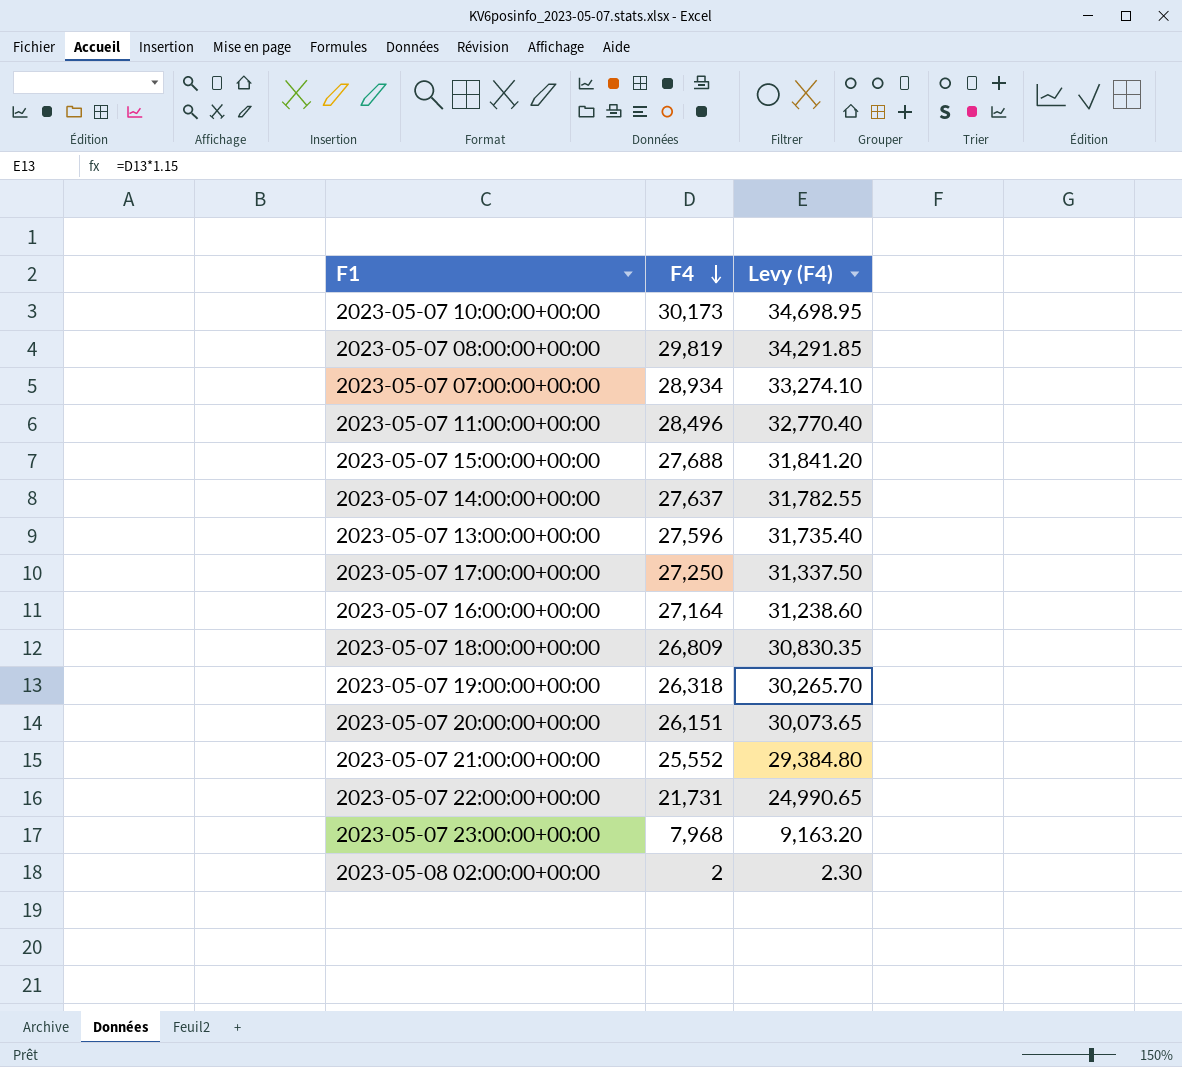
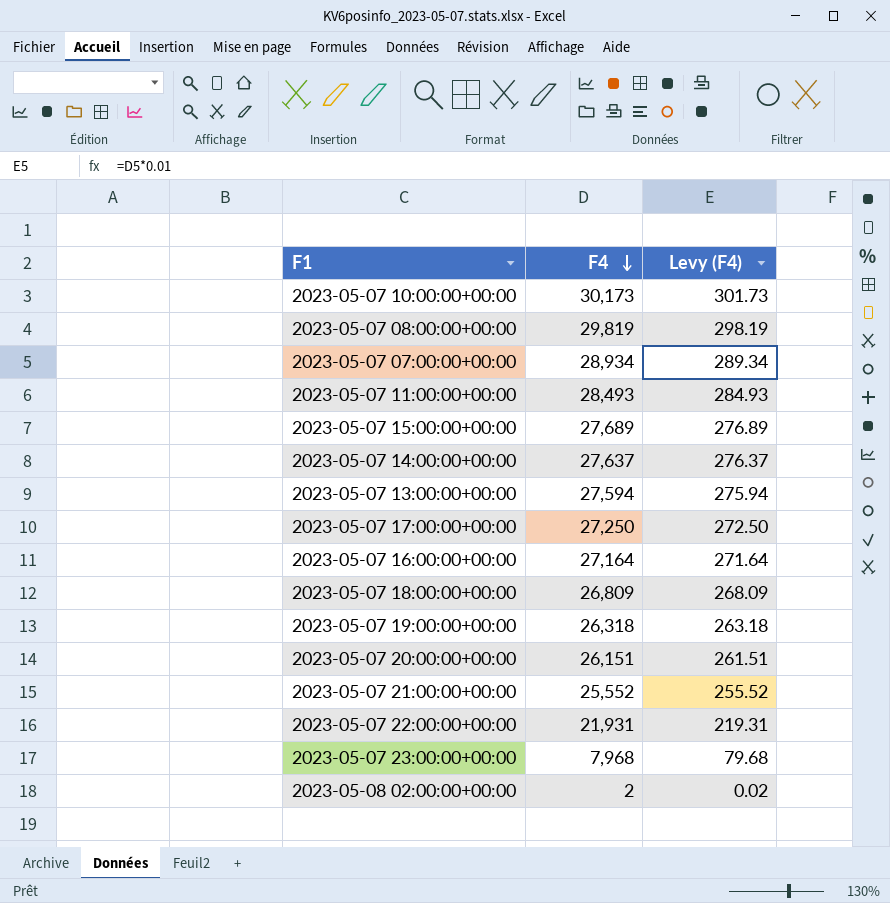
column Levy (F4) | formula: [F4] * 1.15 -> [F4] * 0.01
2023-05-07 11:00:00+00:00 | F4: 28,496 -> 28,493
2023-05-07 15:00:00+00:00 | F4: 27,688 -> 27,689
2023-05-07 13:00:00+00:00 | F4: 27,596 -> 27,594
2023-05-07 22:00:00+00:00 | F4: 21,731 -> 21,931

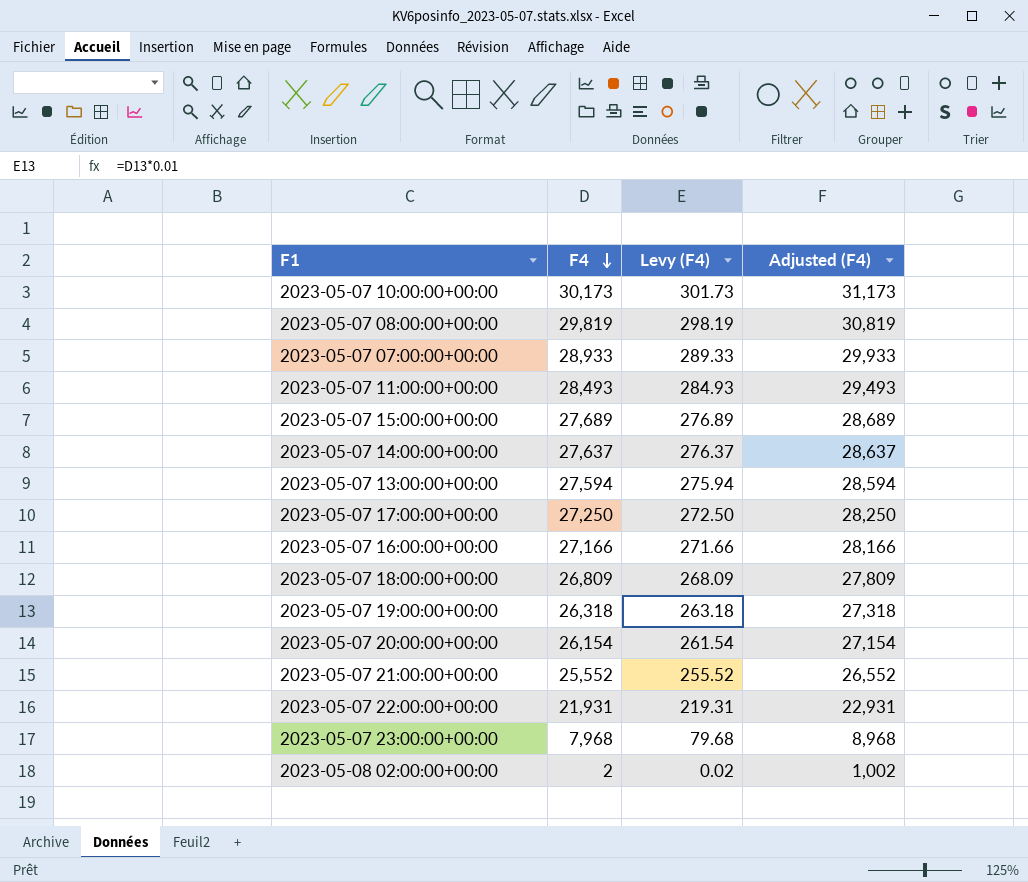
column Adjusted (F4) | formula: none -> [F4] + 1000
2023-05-07 07:00:00+00:00 | F4: 28,934 -> 28,933
2023-05-07 07:00:00+00:00 | Levy (F4): 289.34 -> 289.33
2023-05-07 16:00:00+00:00 | F4: 27,164 -> 27,166
2023-05-07 16:00:00+00:00 | Levy (F4): 271.64 -> 271.66
2023-05-07 20:00:00+00:00 | F4: 26,151 -> 26,154
2023-05-07 20:00:00+00:00 | Levy (F4): 261.51 -> 261.54

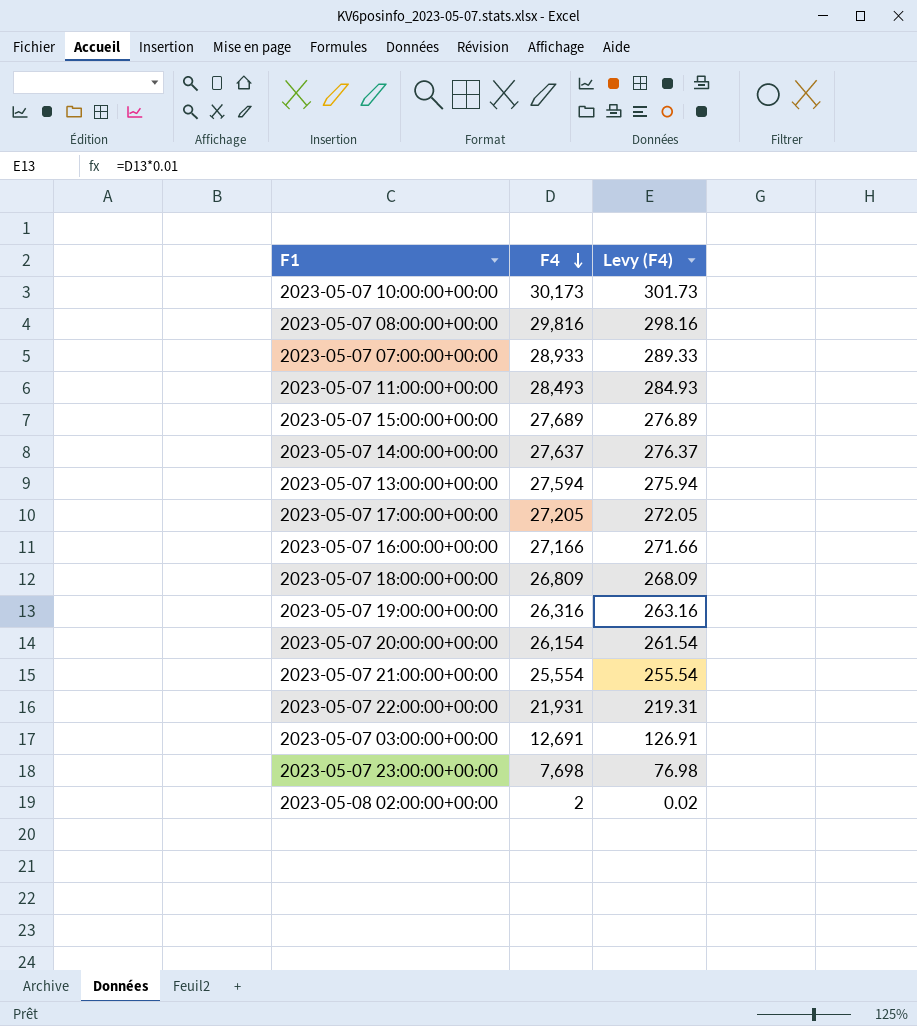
column Adjusted (F4) | formula: [F4] + 1000 -> none
2023-05-07 08:00:00+00:00 | F4: 29,819 -> 29,816
2023-05-07 08:00:00+00:00 | Levy (F4): 298.19 -> 298.16
2023-05-07 17:00:00+00:00 | F4: 27,250 -> 27,205
2023-05-07 17:00:00+00:00 | Levy (F4): 272.50 -> 272.05
2023-05-07 19:00:00+00:00 | F4: 26,318 -> 26,316
2023-05-07 19:00:00+00:00 | Levy (F4): 263.18 -> 263.16
2023-05-07 21:00:00+00:00 | F4: 25,552 -> 25,554
2023-05-07 21:00:00+00:00 | Levy (F4): 255.52 -> 255.54
row 2023-05-07 03:00:00+00:00: none -> 12,691 | 126.91
2023-05-07 23:00:00+00:00 | F4: 7,968 -> 7,698
2023-05-07 23:00:00+00:00 | Levy (F4): 79.68 -> 76.98

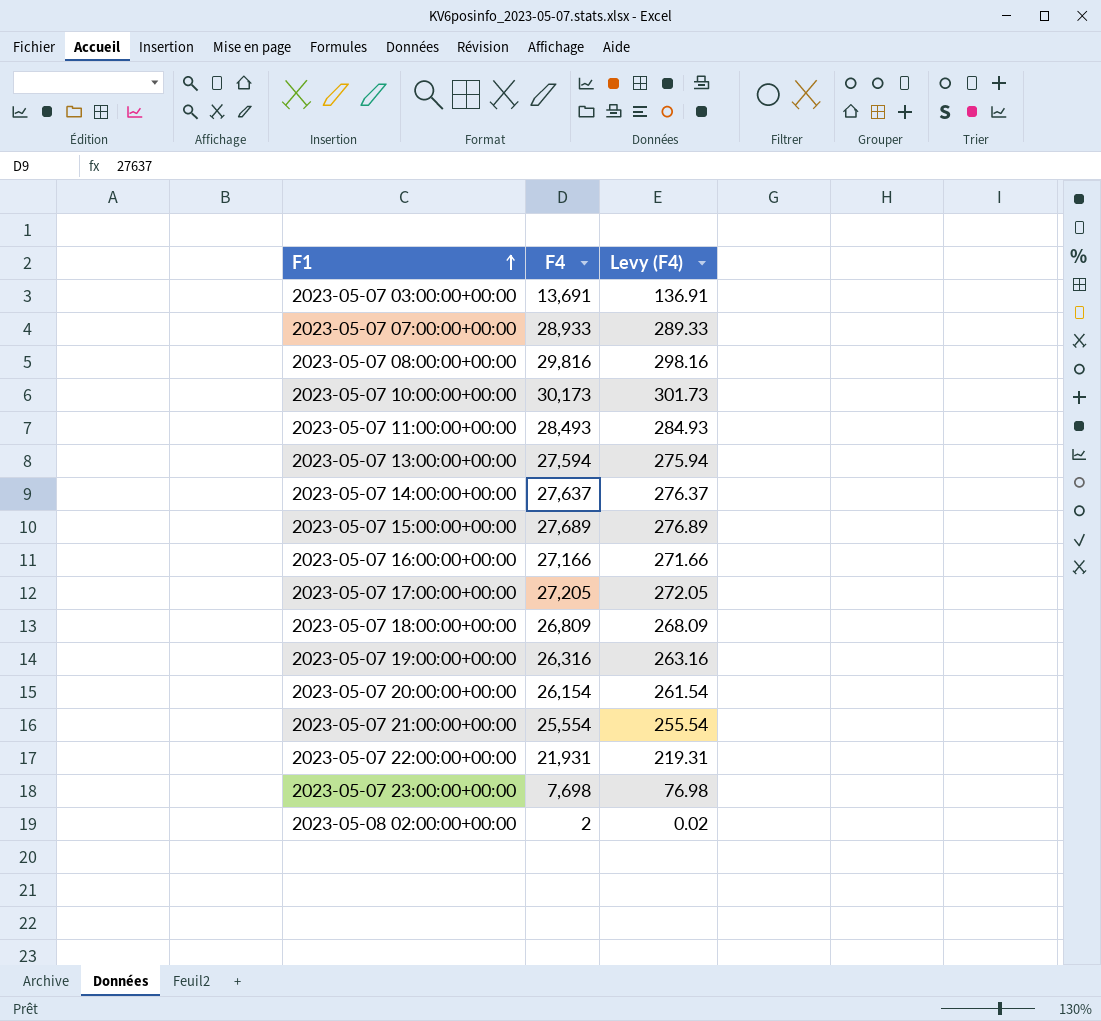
row order: F4 descending -> F1 ascending
2023-05-07 03:00:00+00:00 | F4: 12,691 -> 13,691
2023-05-07 03:00:00+00:00 | Levy (F4): 126.91 -> 136.91

